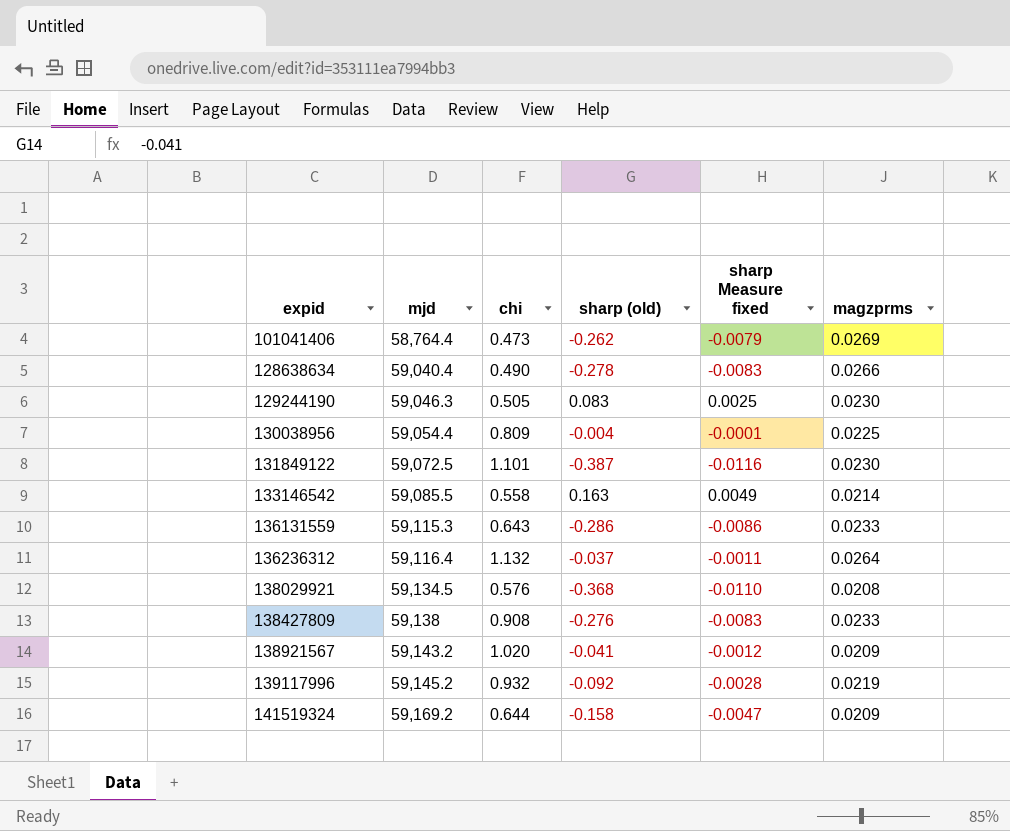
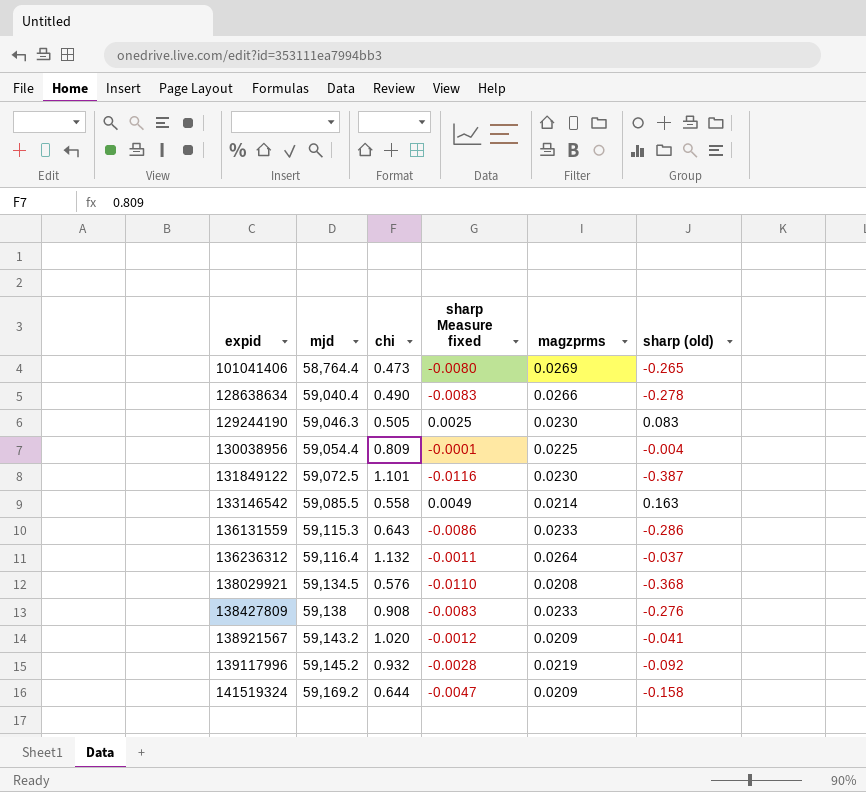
column sharp (old) | position: 4 -> 6
101041406 | sharp Measure fixed: -0.0079 -> -0.0080
101041406 | sharp (old): -0.262 -> -0.265

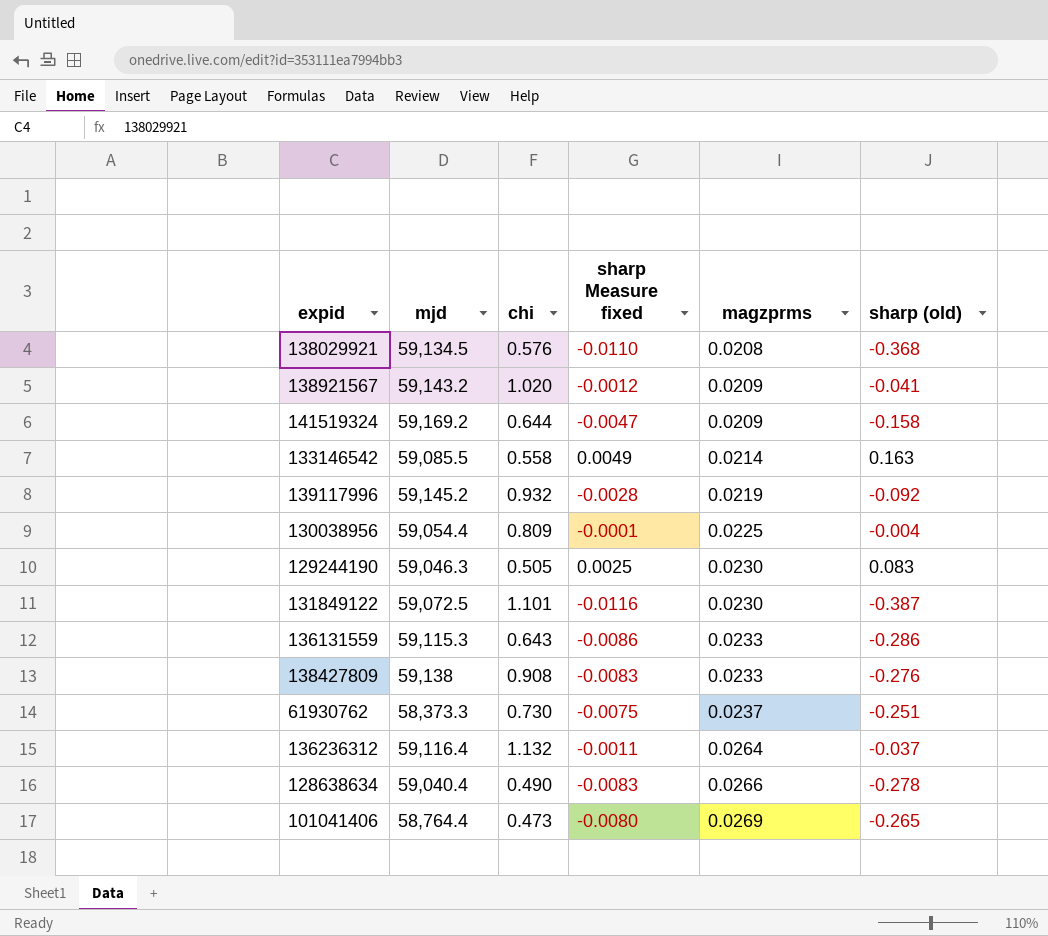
row order: expid ascending -> magzprms ascending
row 61930762: none -> 58,373.3 | 0.730 | -0.0075 | 0.0237 | -0.251

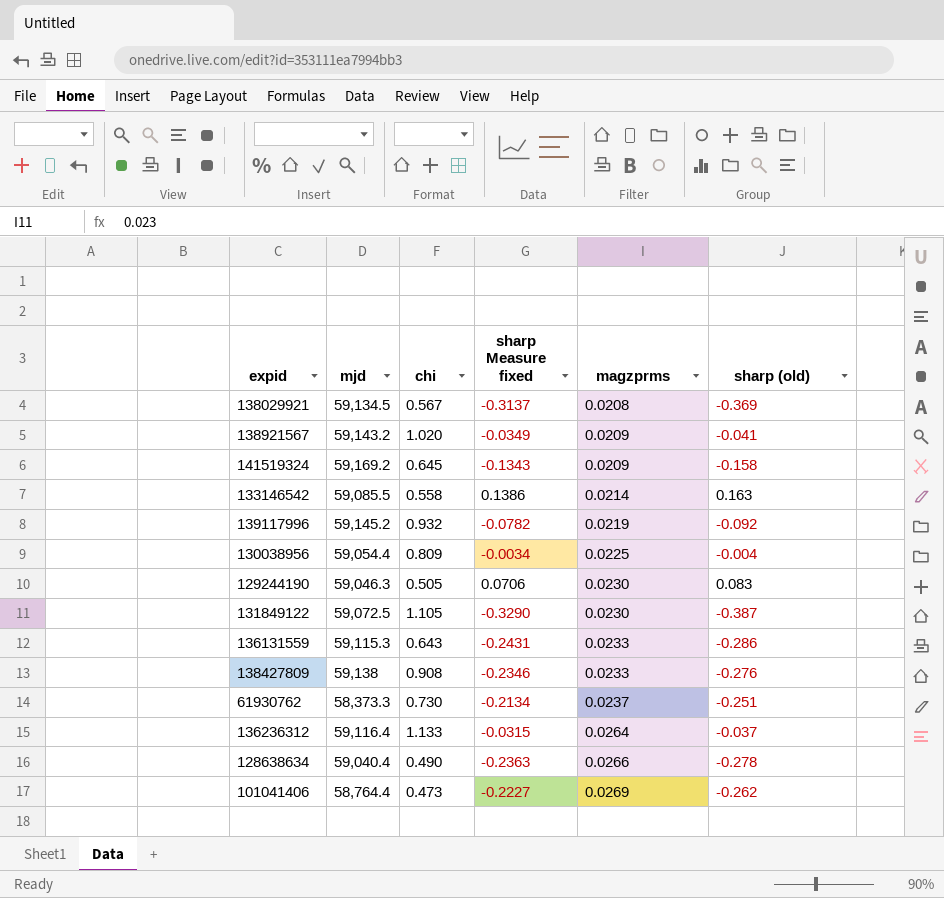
column sharp Measure fixed | formula: [sharp (old)] * 0.03 -> [sharp (old)] * 0.85
138029921 | chi: 0.576 -> 0.567
138029921 | sharp (old): -0.368 -> -0.369
141519324 | chi: 0.644 -> 0.645
131849122 | chi: 1.101 -> 1.105
136236312 | chi: 1.132 -> 1.133
101041406 | sharp (old): -0.265 -> -0.262

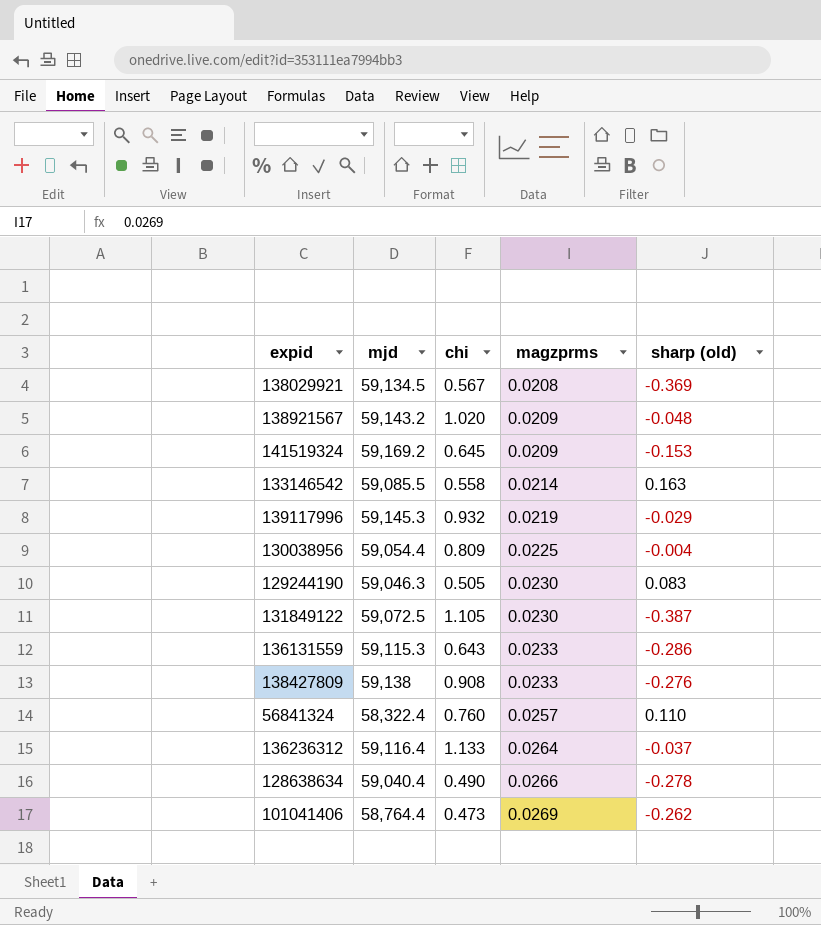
column sharp Measure fixed | formula: [sharp (old)] * 0.85 -> none
row 61930762: 58,373.3 | 0.730 | -0.2134 | 0.0237 | -0.251 -> none
138921567 | sharp (old): -0.041 -> -0.048
141519324 | sharp (old): -0.158 -> -0.153
139117996 | mjd: 59,145.2 -> 59,145.3
139117996 | sharp (old): -0.092 -> -0.029
row 56841324: none -> 58,322.4 | 0.760 | 0.0257 | 0.110

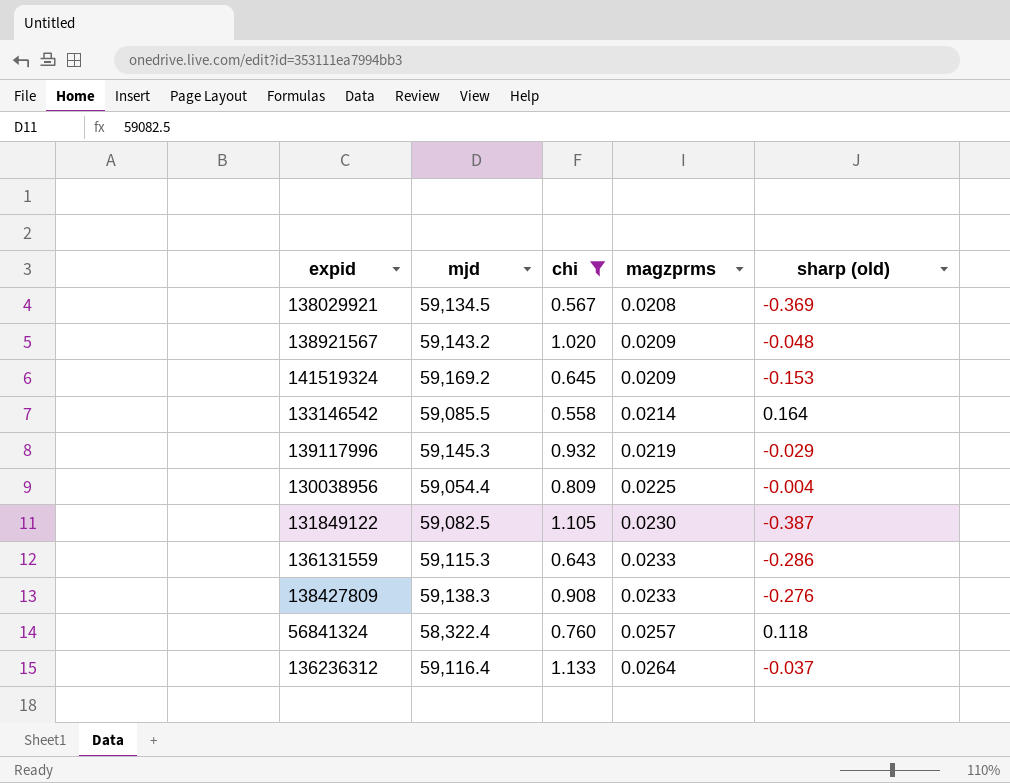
filter: none -> chi >= 0.558
133146542 | sharp (old): 0.163 -> 0.164
131849122 | mjd: 59,072.5 -> 59,082.5
138427809 | mjd: 59,138 -> 59,138.3
56841324 | sharp (old): 0.110 -> 0.118

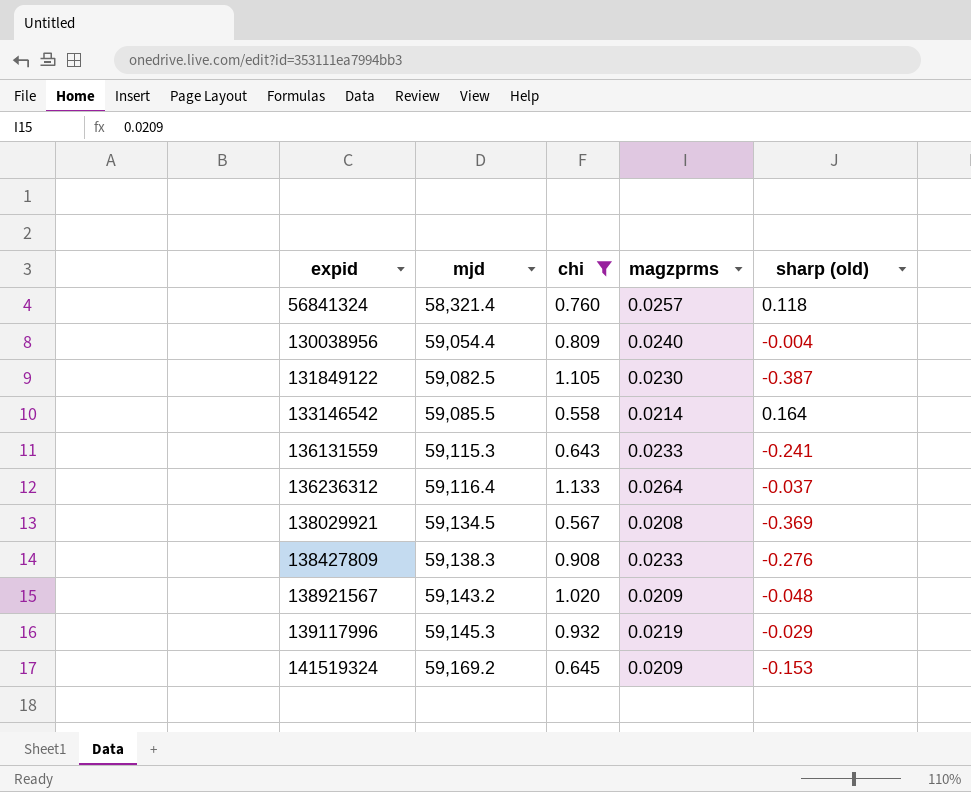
row order: magzprms ascending -> expid ascending
56841324 | mjd: 58,322.4 -> 58,321.4
130038956 | magzprms: 0.0225 -> 0.0240
136131559 | sharp (old): -0.286 -> -0.241

